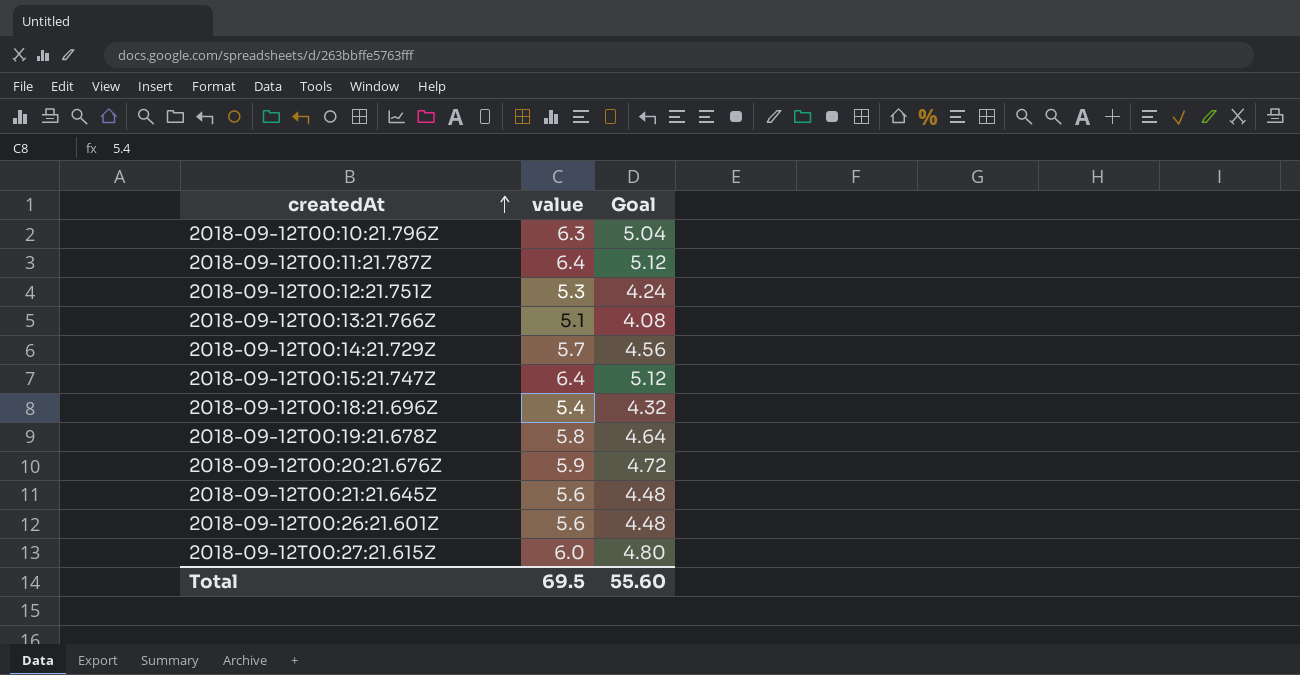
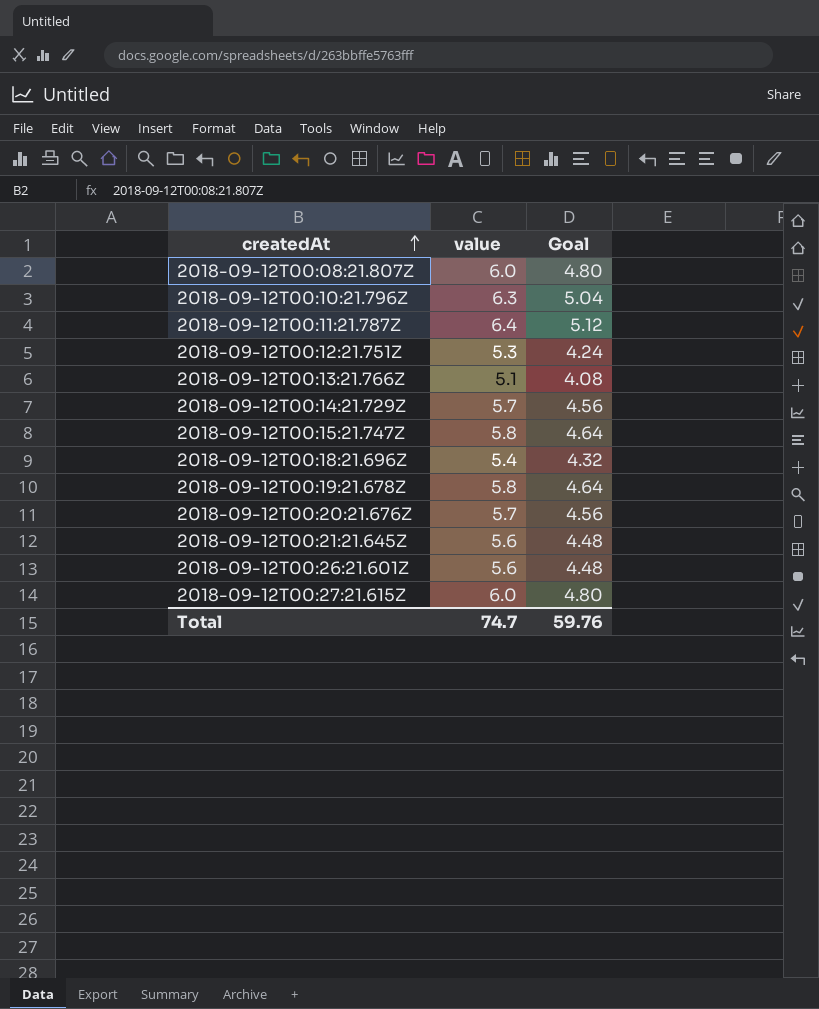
row 2018-09-12T00:08:21.807Z: none -> 6.0 | 4.80
2018-09-12T00:15:21.747Z | value: 6.4 -> 5.8
2018-09-12T00:15:21.747Z | Goal: 5.12 -> 4.64
2018-09-12T00:20:21.676Z | value: 5.9 -> 5.7
2018-09-12T00:20:21.676Z | Goal: 4.72 -> 4.56
Total | value: 69.5 -> 74.7
Total | Goal: 55.60 -> 59.76

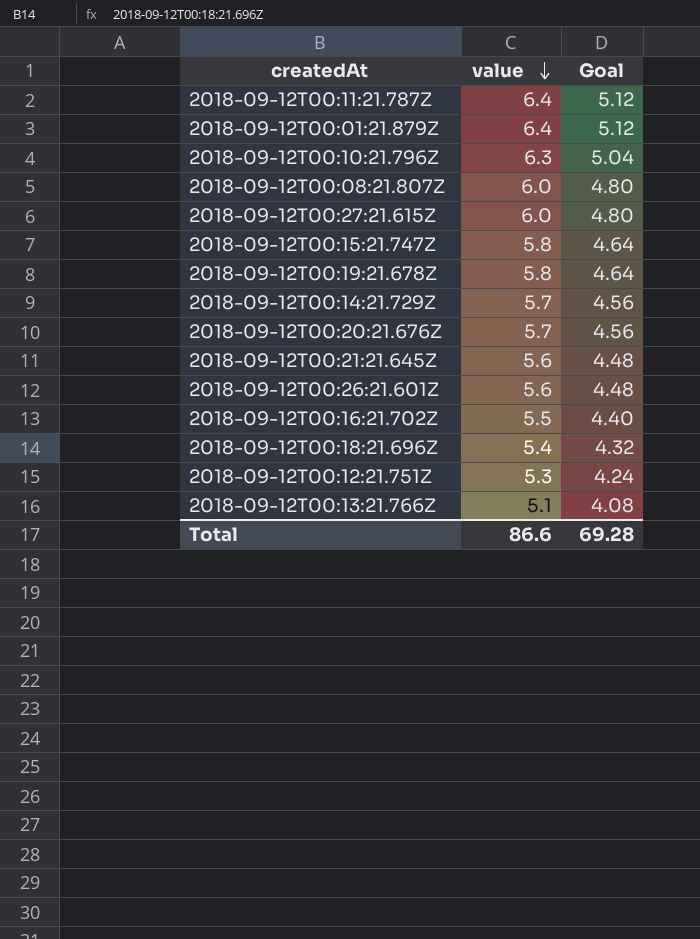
row order: createdAt ascending -> value descending
row 2018-09-12T00:01:21.879Z: none -> 6.4 | 5.12
row 2018-09-12T00:16:21.702Z: none -> 5.5 | 4.40
Total | value: 74.7 -> 86.6
Total | Goal: 59.76 -> 69.28

